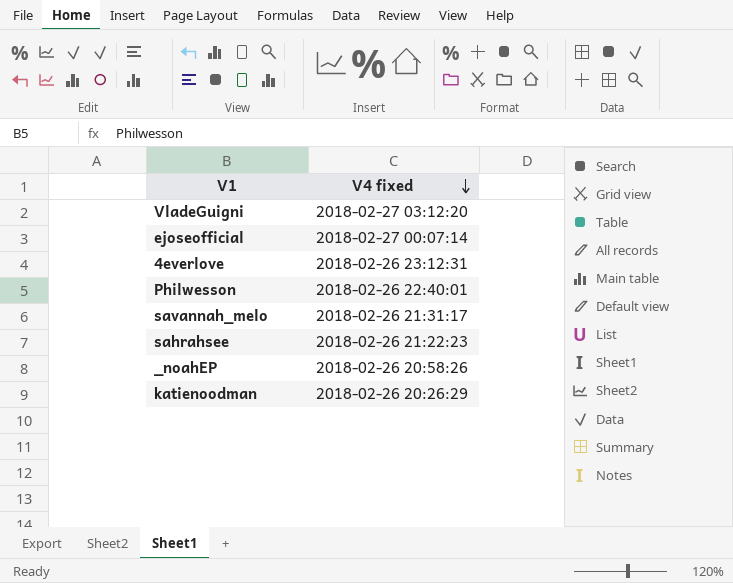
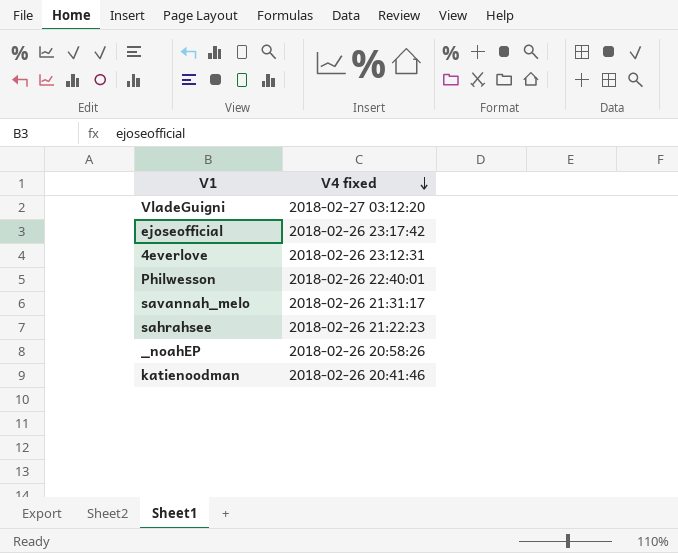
ejoseofficial | V4 fixed: 2018-02-27 00:07:14 -> 2018-02-26 23:17:42
katienoodman | V4 fixed: 2018-02-26 20:26:29 -> 2018-02-26 20:41:46

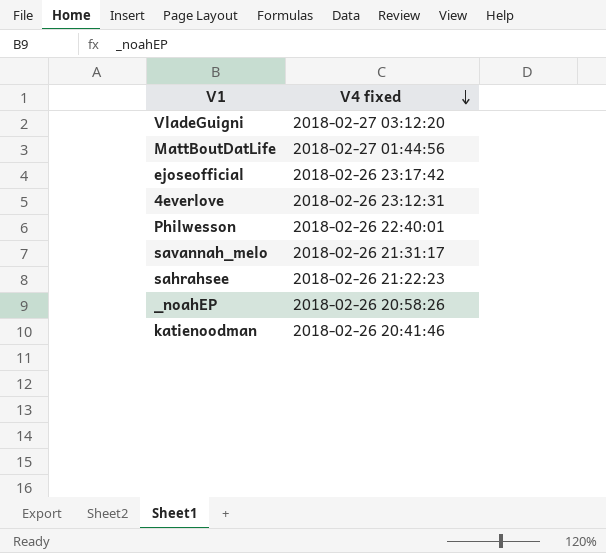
row MattBoutDatLife: none -> 2018-02-27 01:44:56

